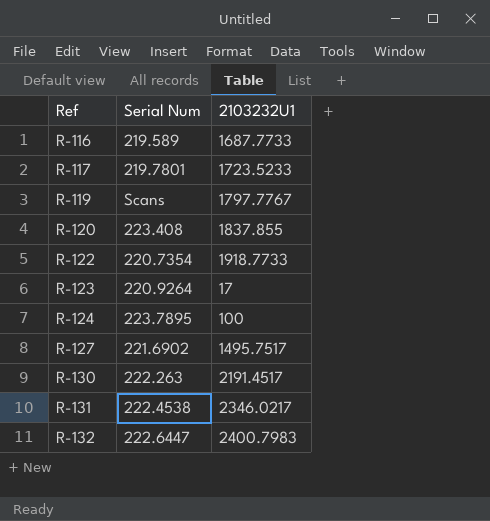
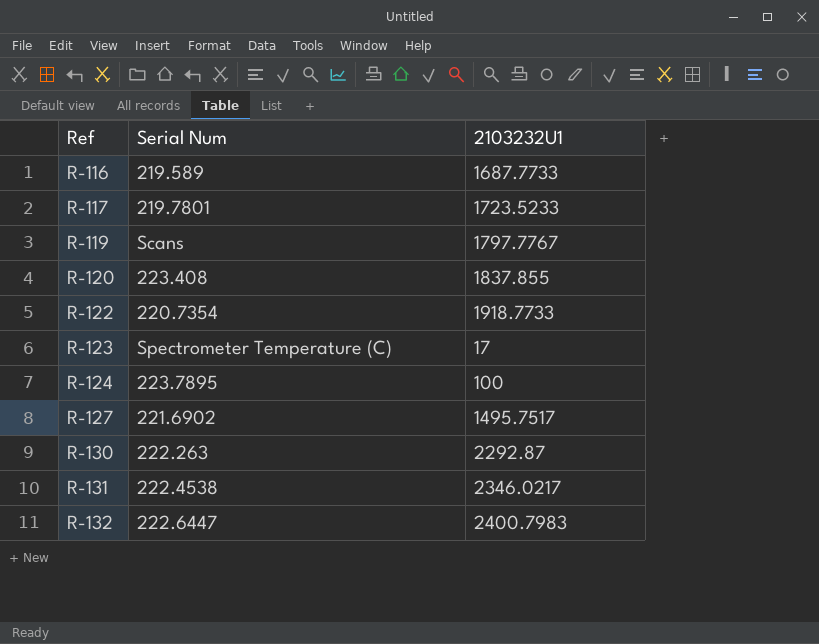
R-123 | Serial Num: 220.9264 -> Spectrometer Temperature (C)
R-130 | 2103232U1: 2191.4517 -> 2292.87

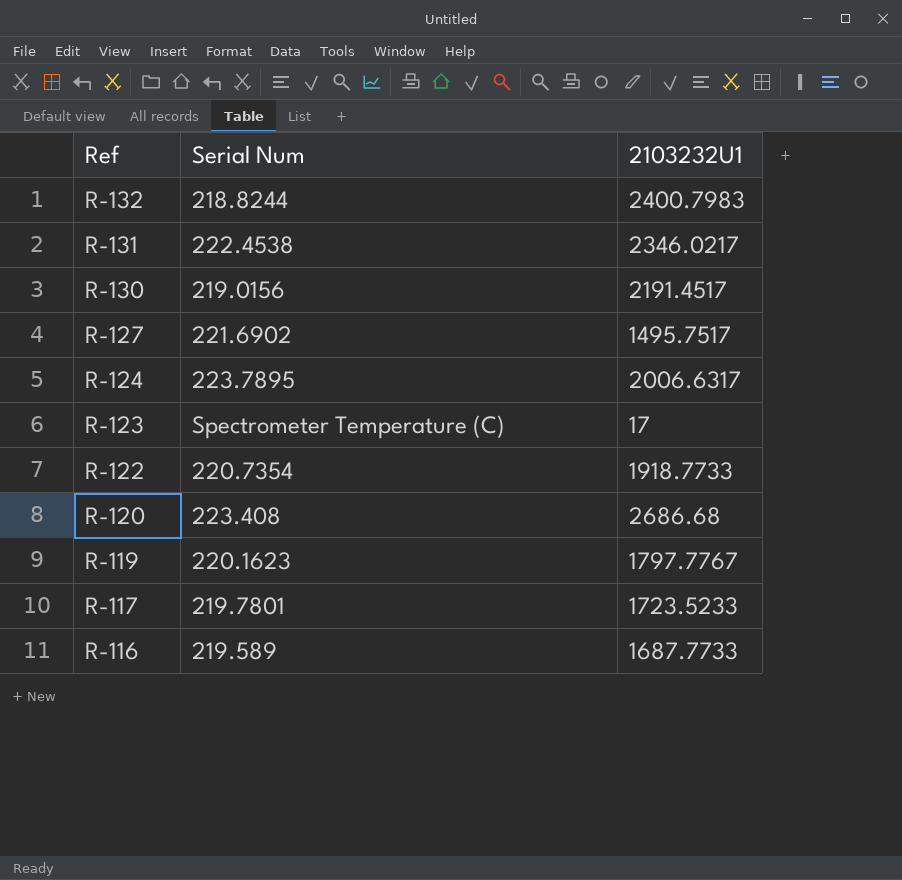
row order: Ref ascending -> Ref descending
R-132 | Serial Num: 222.6447 -> 218.8244
R-130 | Serial Num: 222.263 -> 219.0156
R-130 | 2103232U1: 2292.87 -> 2191.4517
R-124 | 2103232U1: 100 -> 2006.6317
R-120 | 2103232U1: 1837.855 -> 2686.68
R-119 | Serial Num: Scans -> 220.1623

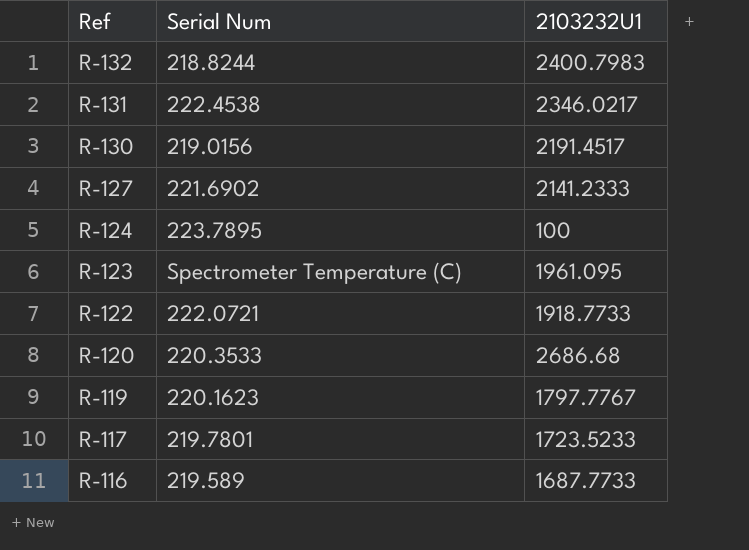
R-127 | 2103232U1: 1495.7517 -> 2141.2333
R-124 | 2103232U1: 2006.6317 -> 100
R-123 | 2103232U1: 17 -> 1961.095
R-122 | Serial Num: 220.7354 -> 222.0721
R-120 | Serial Num: 223.408 -> 220.3533

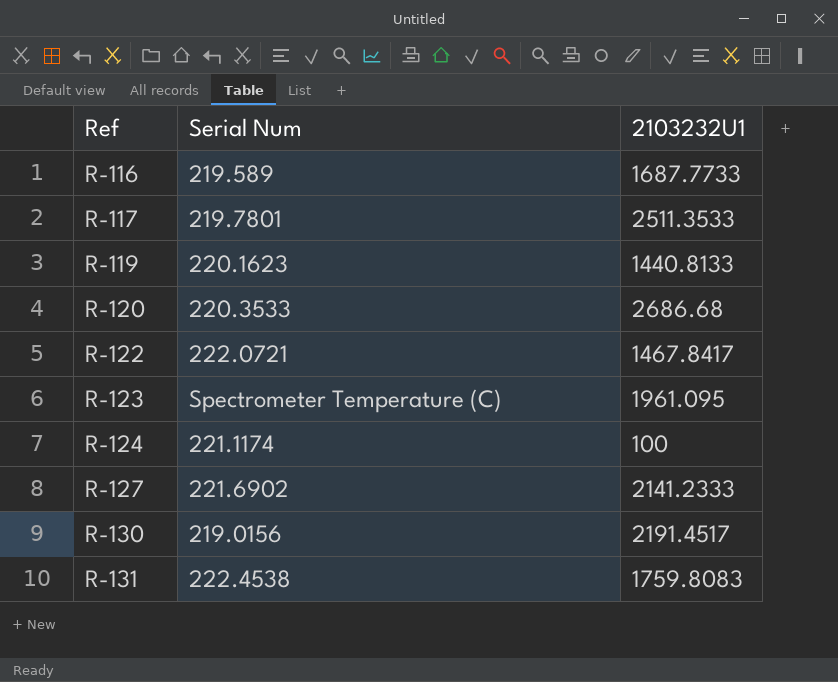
row order: Ref descending -> Ref ascending
row R-132: 218.8244 | 2400.7983 -> none
R-117 | 2103232U1: 1723.5233 -> 2511.3533
R-119 | 2103232U1: 1797.7767 -> 1440.8133
R-122 | 2103232U1: 1918.7733 -> 1467.8417
R-124 | Serial Num: 223.7895 -> 221.1174
R-131 | 2103232U1: 2346.0217 -> 1759.8083

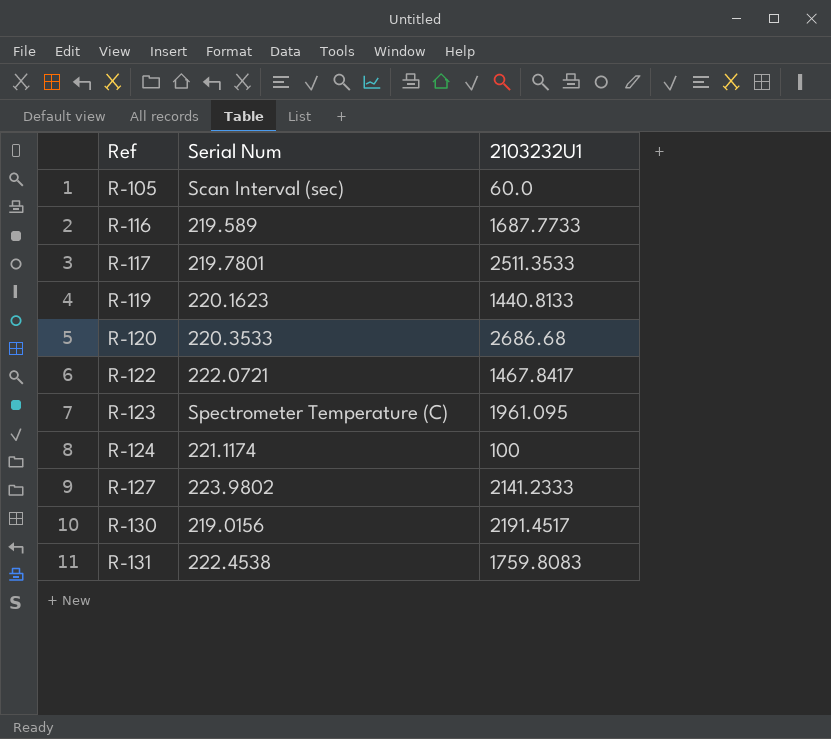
row R-105: none -> Scan Interval (sec) | 60.0
R-127 | Serial Num: 221.6902 -> 223.9802

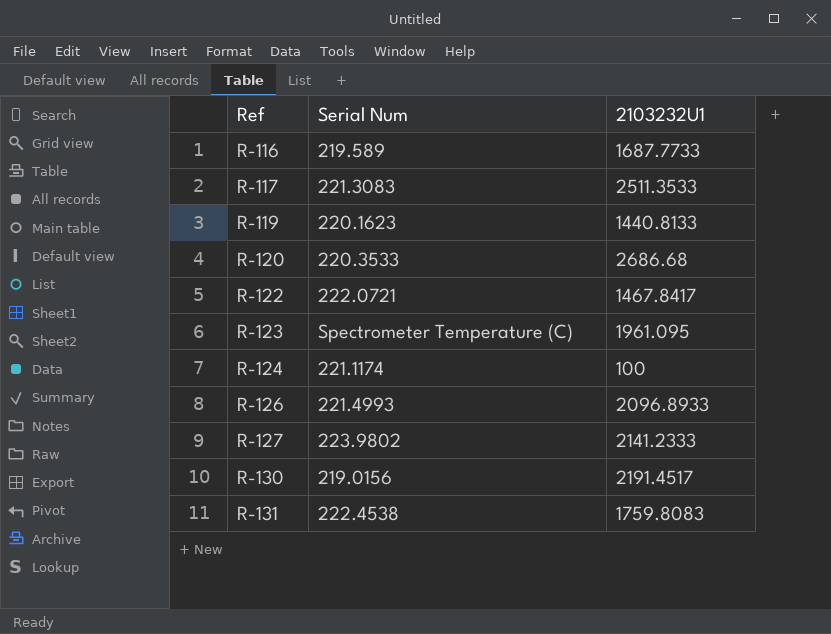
row R-105: Scan Interval (sec) | 60.0 -> none
R-117 | Serial Num: 219.7801 -> 221.3083
row R-126: none -> 221.4993 | 2096.8933

